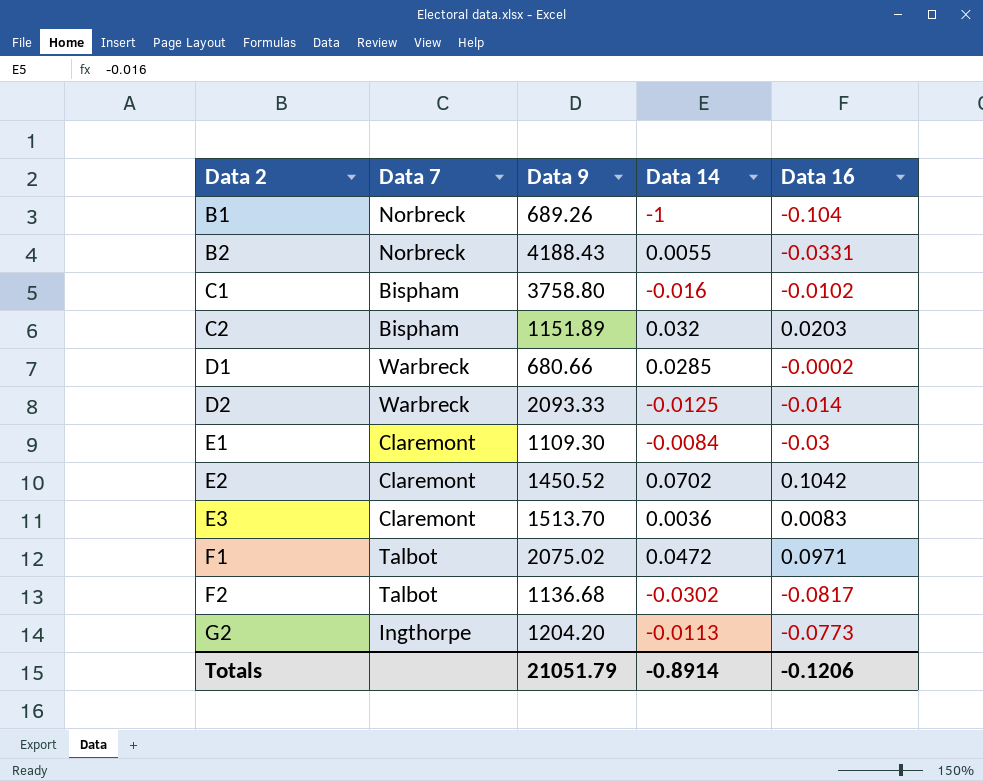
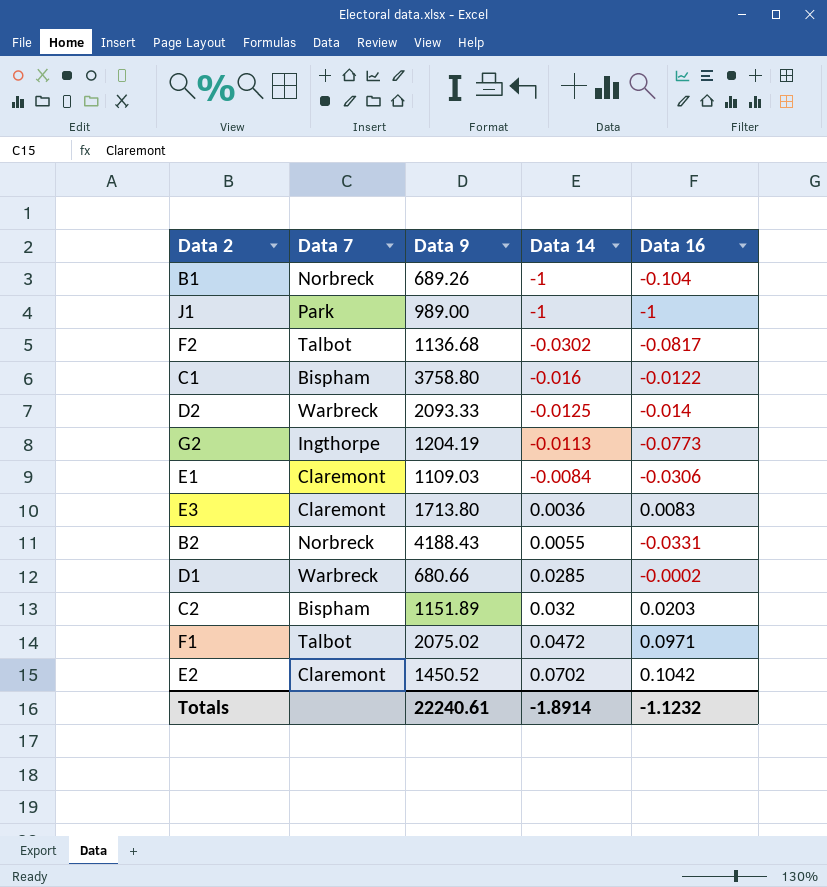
row order: Data 2 ascending -> Data 14 ascending
row J1: none -> Park | 989.00 | -1 | -1
C1 | Data 16: -0.0102 -> -0.0122
G2 | Data 9: 1204.20 -> 1204.19
E1 | Data 9: 1109.30 -> 1109.03
E1 | Data 16: -0.03 -> -0.0306
E3 | Data 9: 1513.70 -> 1713.80
Totals | Data 9: 21051.79 -> 22240.61
Totals | Data 14: -0.8914 -> -1.8914
Totals | Data 16: -0.1206 -> -1.1232

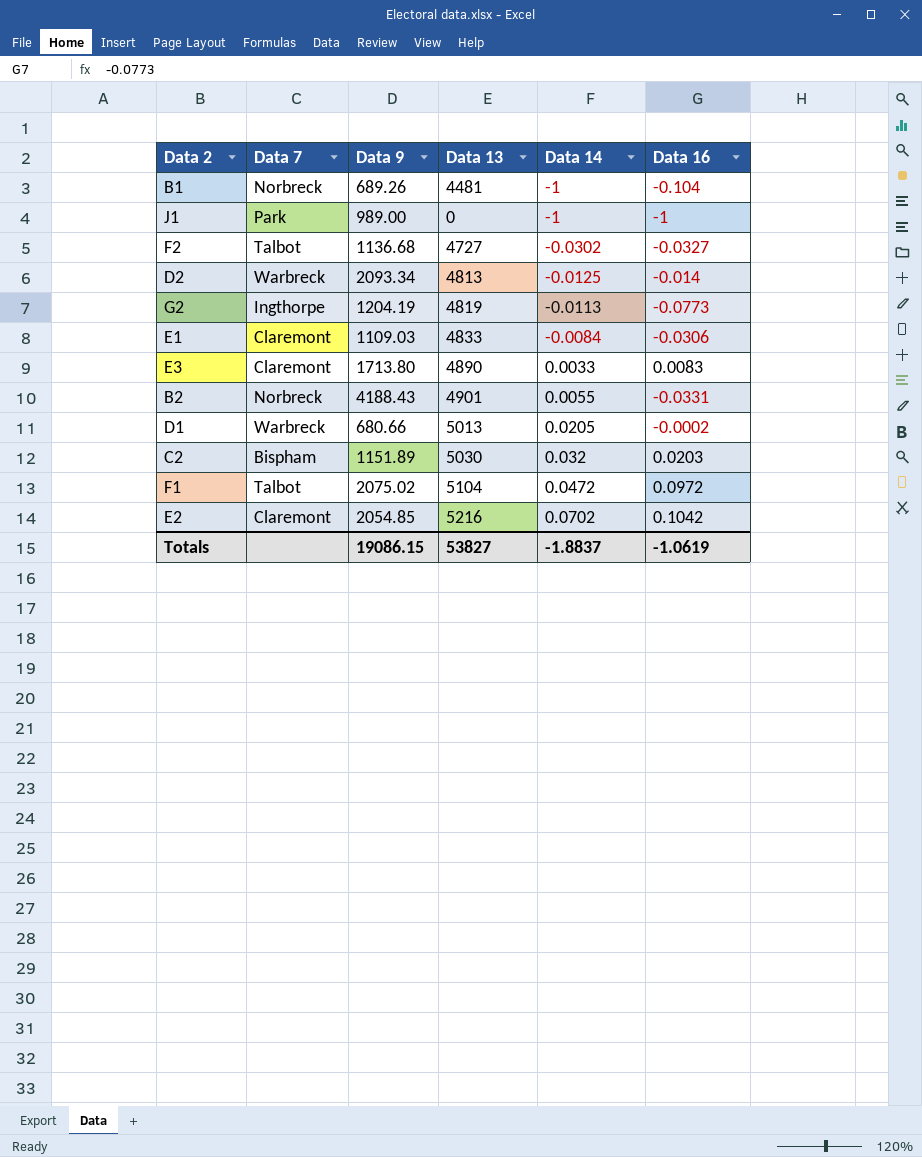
column Data 13 | position: none -> 4
row C1: Bispham | 3758.80 | -0.016 | -0.0122 -> none
F2 | Data 16: -0.0817 -> -0.0327
D2 | Data 9: 2093.33 -> 2093.34
E3 | Data 14: 0.0036 -> 0.0033
D1 | Data 14: 0.0285 -> 0.0205
F1 | Data 16: 0.0971 -> 0.0972
E2 | Data 9: 1450.52 -> 2054.85
Totals | Data 9: 22240.61 -> 19086.15
Totals | Data 14: -1.8914 -> -1.8837
Totals | Data 16: -1.1232 -> -1.0619

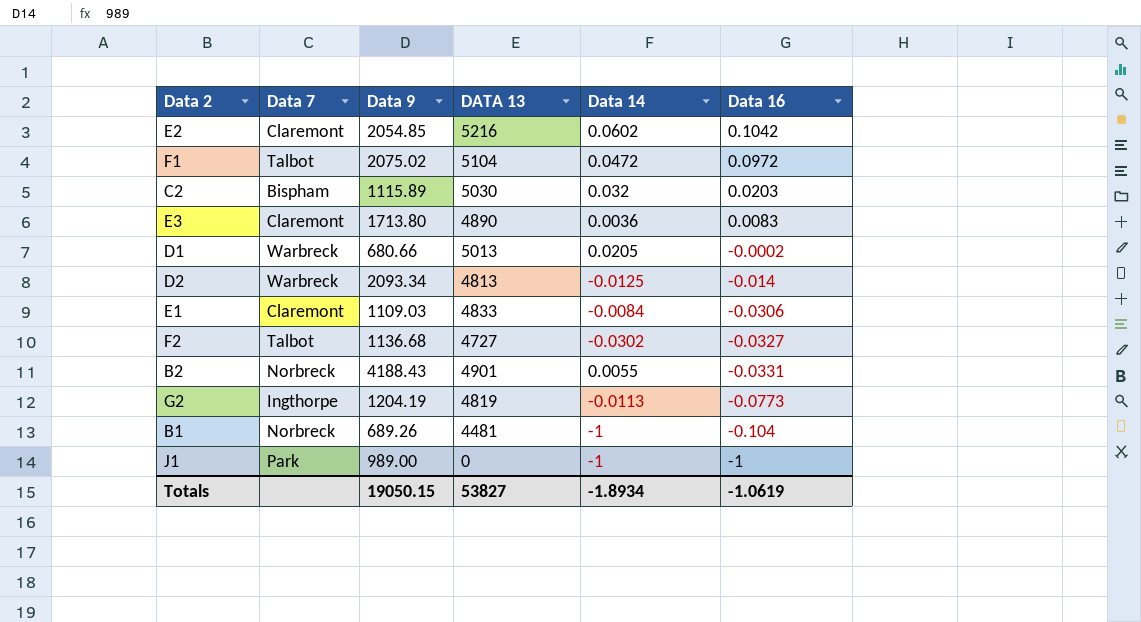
row order: Data 14 ascending -> Data 16 descending
column name: Data 13 -> DATA 13
E2 | Data 14: 0.0702 -> 0.0602
C2 | Data 9: 1151.89 -> 1115.89
E3 | Data 14: 0.0033 -> 0.0036
Totals | Data 9: 19086.15 -> 19050.15
Totals | Data 14: -1.8837 -> -1.8934

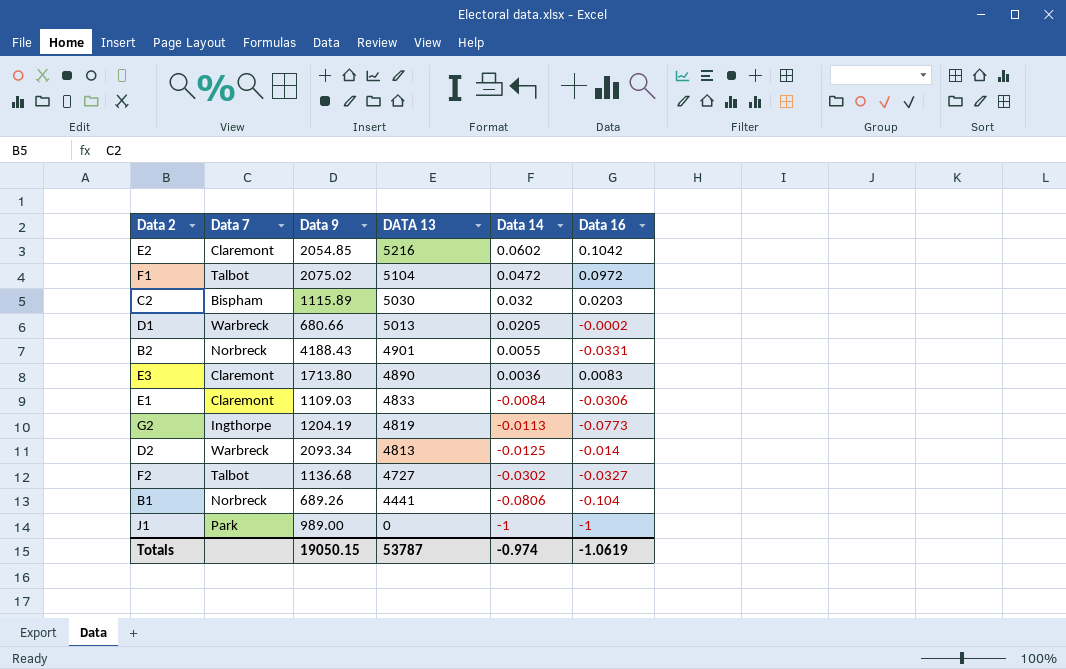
row order: Data 16 descending -> DATA 13 descending
B1 | DATA 13: 4481 -> 4441
B1 | Data 14: -1 -> -0.0806
Totals | DATA 13: 53827 -> 53787
Totals | Data 14: -1.8934 -> -0.974

